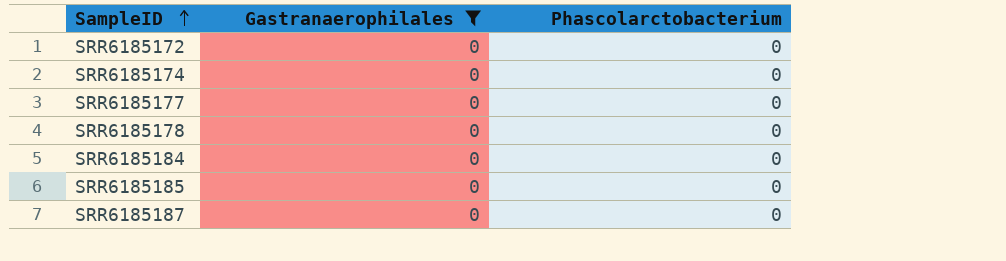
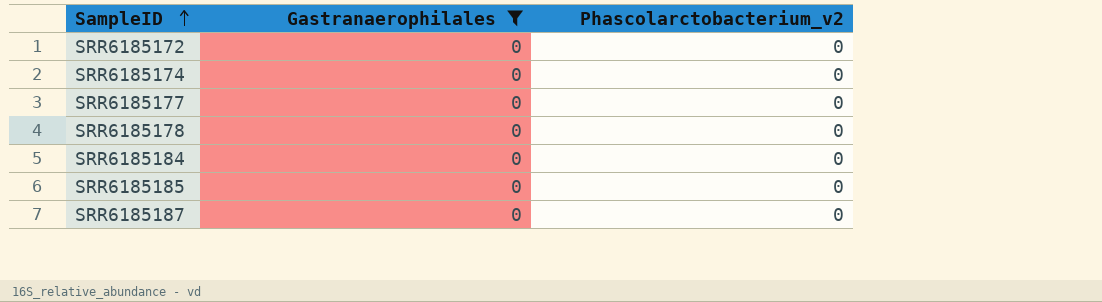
column name: Phascolarctobacterium -> Phascolarctobacterium_v2

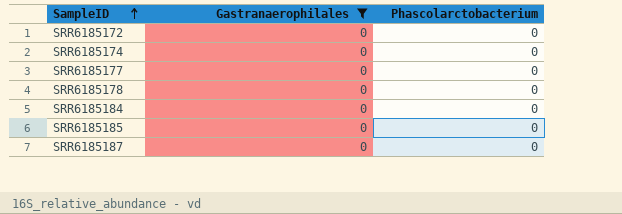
column name: Phascolarctobacterium_v2 -> Phascolarctobacterium

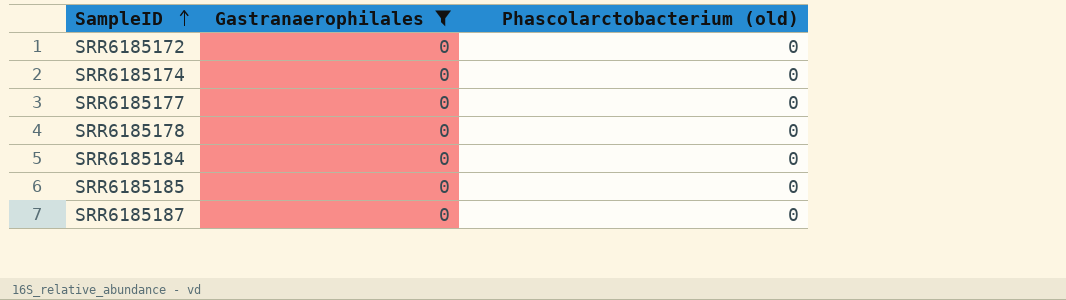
column name: Phascolarctobacterium -> Phascolarctobacterium (old)

